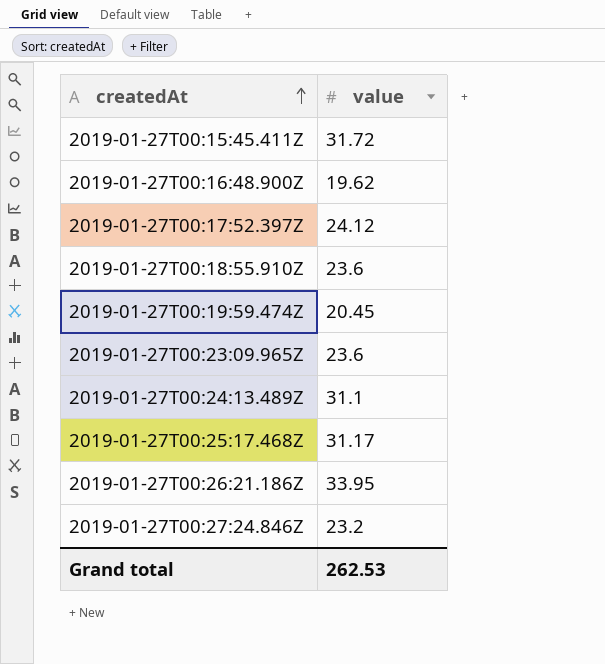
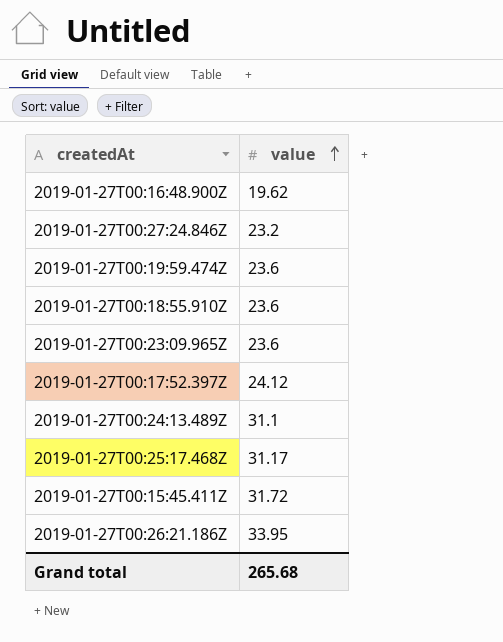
row order: createdAt ascending -> value ascending
2019-01-27T00:19:59.474Z | value: 20.45 -> 23.6
Grand total | value: 262.53 -> 265.68

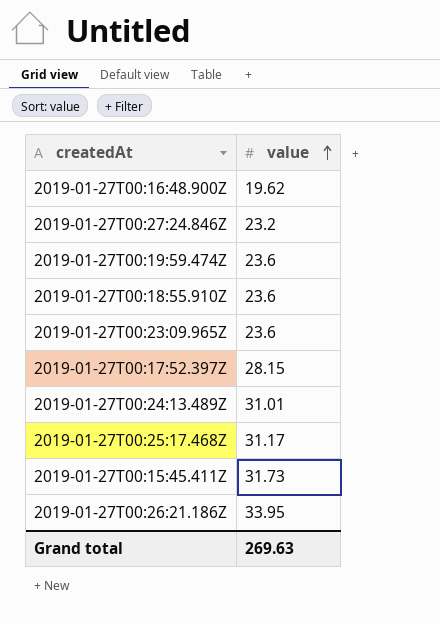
2019-01-27T00:17:52.397Z | value: 24.12 -> 28.15
2019-01-27T00:24:13.489Z | value: 31.1 -> 31.01
2019-01-27T00:15:45.411Z | value: 31.72 -> 31.73
Grand total | value: 265.68 -> 269.63

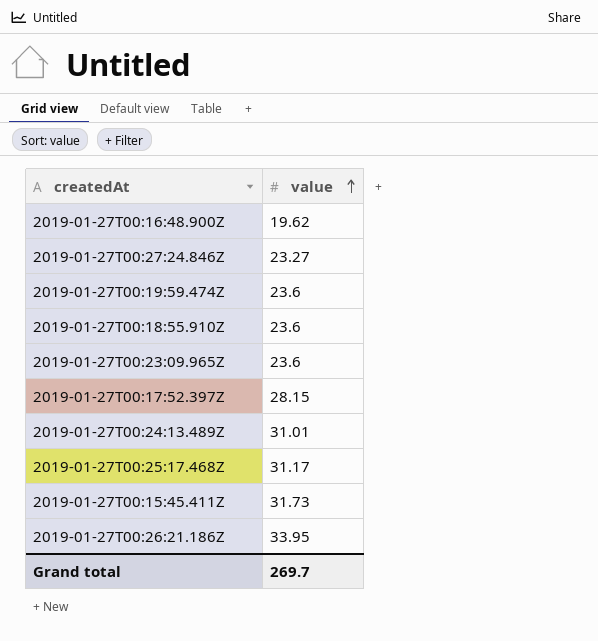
2019-01-27T00:27:24.846Z | value: 23.2 -> 23.27
Grand total | value: 269.63 -> 269.7

